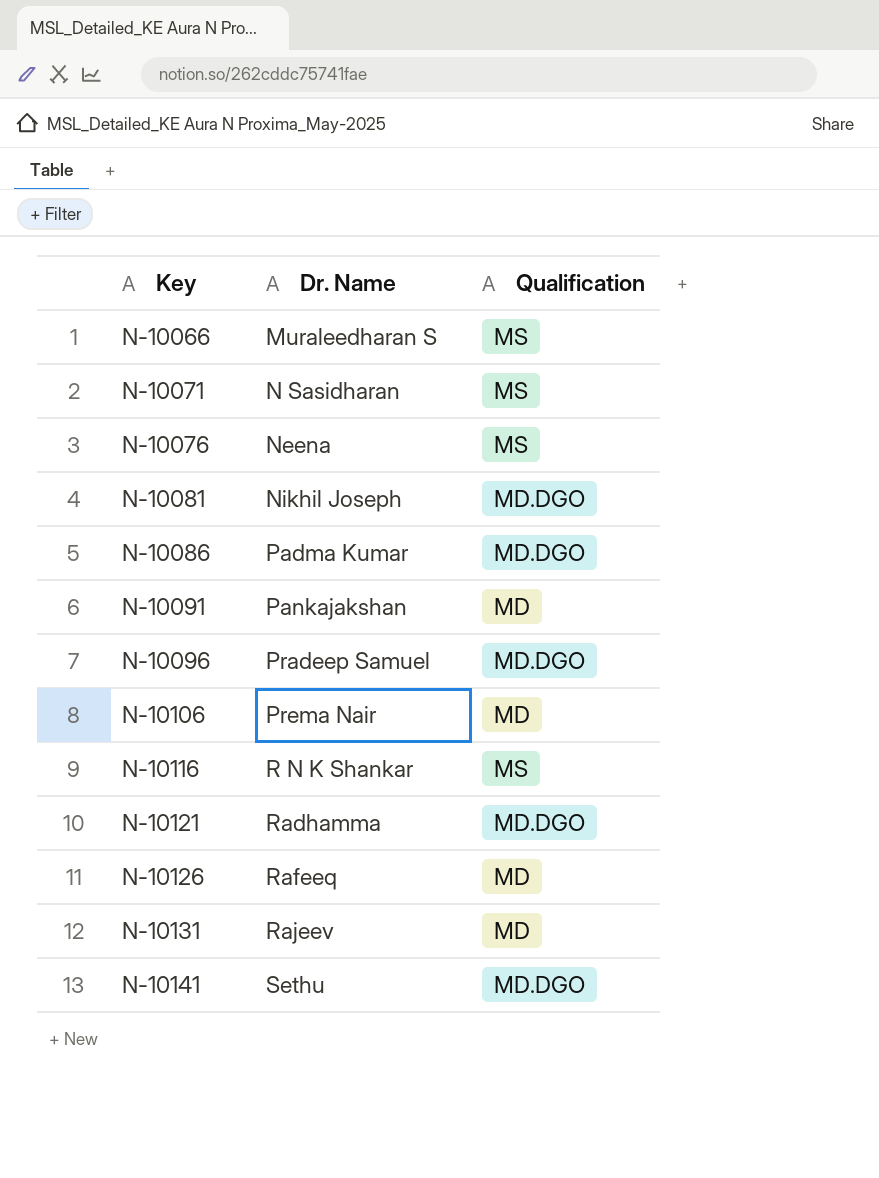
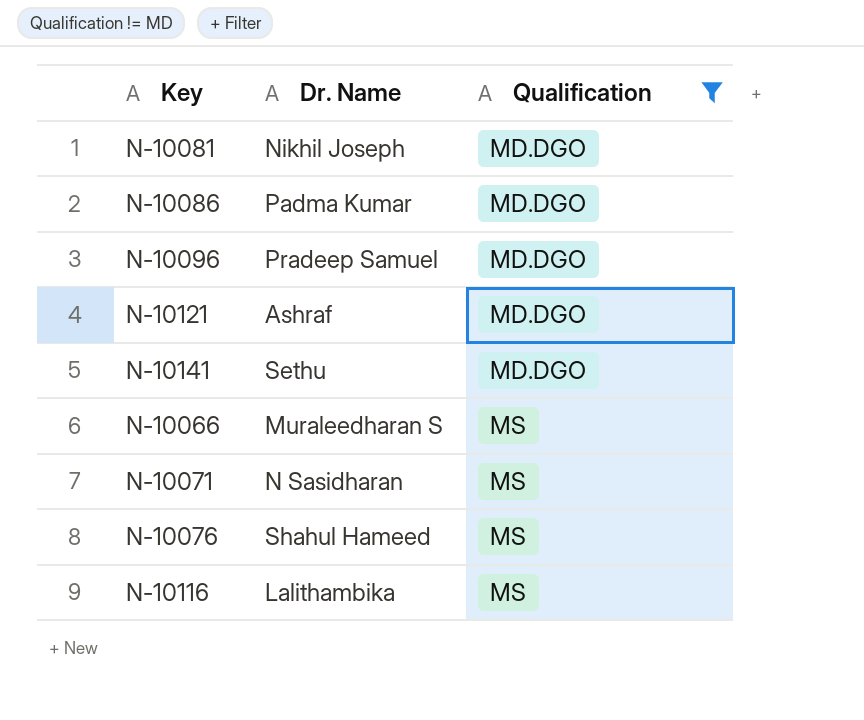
filter: none -> Qualification != MD
row order: Key ascending -> Qualification ascending
N-10121 | Dr. Name: Radhamma -> Ashraf
N-10076 | Dr. Name: Neena -> Shahul Hameed
N-10116 | Dr. Name: R N K Shankar -> Lalithambika

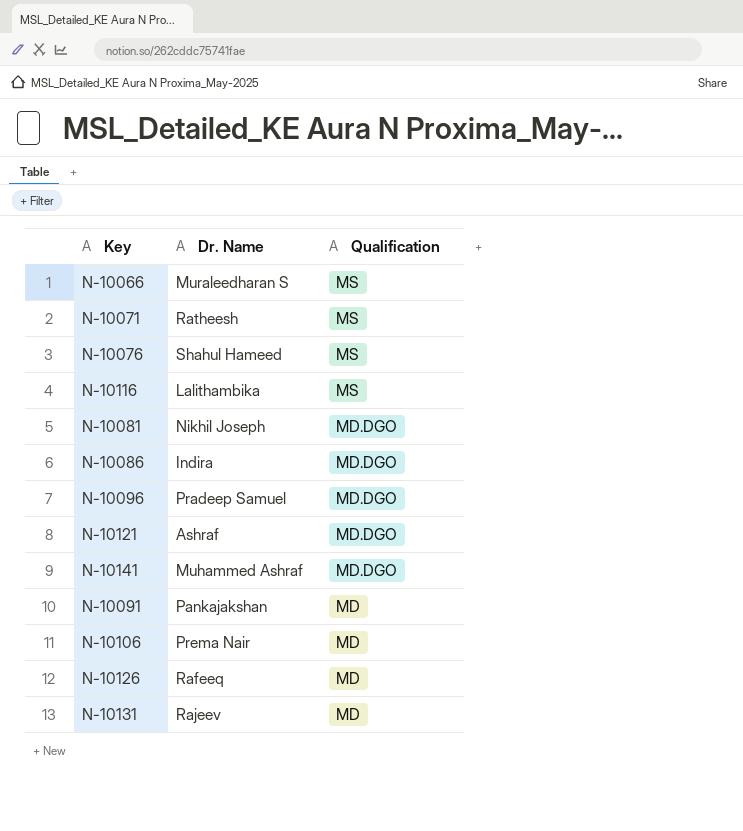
filter: Qualification != MD -> none
row order: Qualification ascending -> Qualification descending
N-10071 | Dr. Name: N Sasidharan -> Ratheesh
N-10086 | Dr. Name: Padma Kumar -> Indira
N-10141 | Dr. Name: Sethu -> Muhammed Ashraf

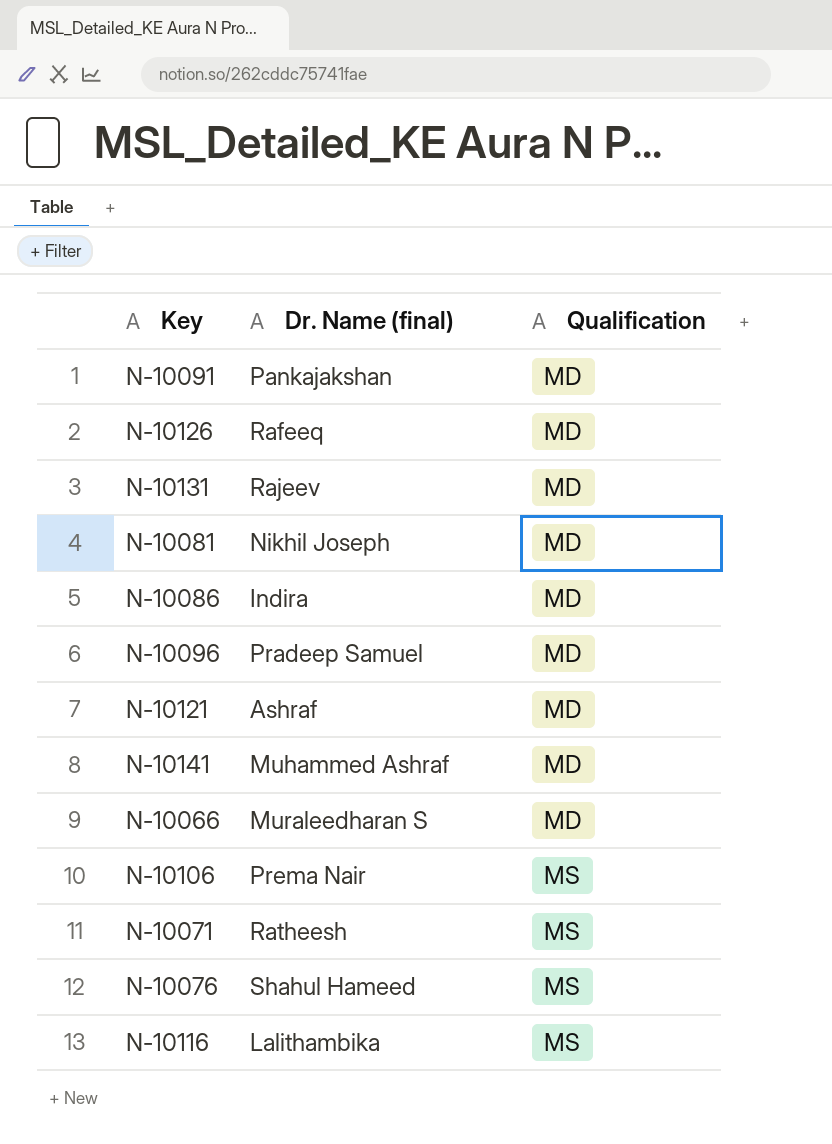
row order: Qualification descending -> Qualification ascending
column name: Dr. Name -> Dr. Name (final)
N-10081 | Qualification: MD.DGO -> MD
N-10086 | Qualification: MD.DGO -> MD
N-10096 | Qualification: MD.DGO -> MD
N-10121 | Qualification: MD.DGO -> MD
N-10141 | Qualification: MD.DGO -> MD
N-10066 | Qualification: MS -> MD
N-10106 | Qualification: MD -> MS

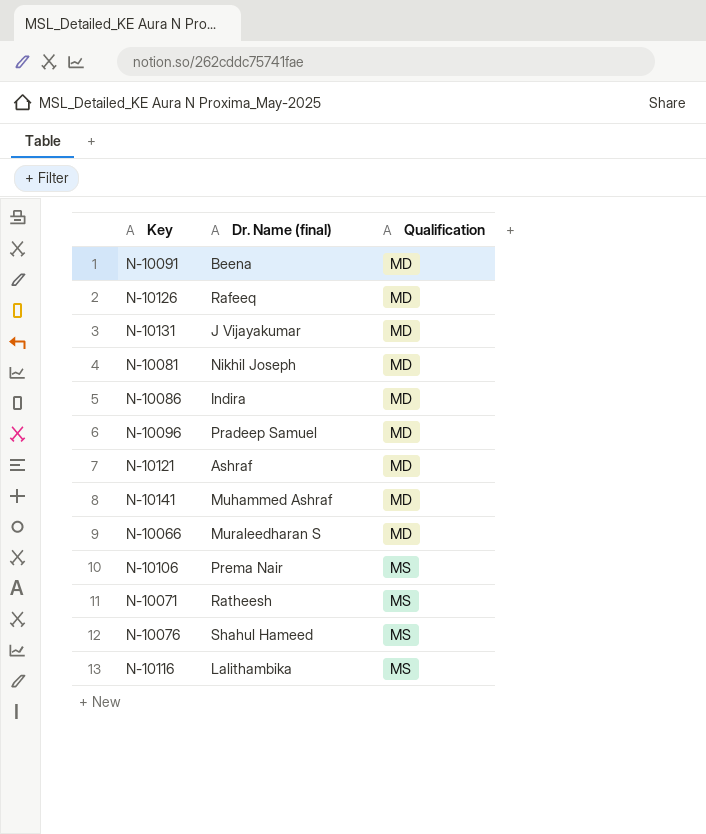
N-10091 | Dr. Name (final): Pankajakshan -> Beena
N-10131 | Dr. Name (final): Rajeev -> J Vijayakumar

